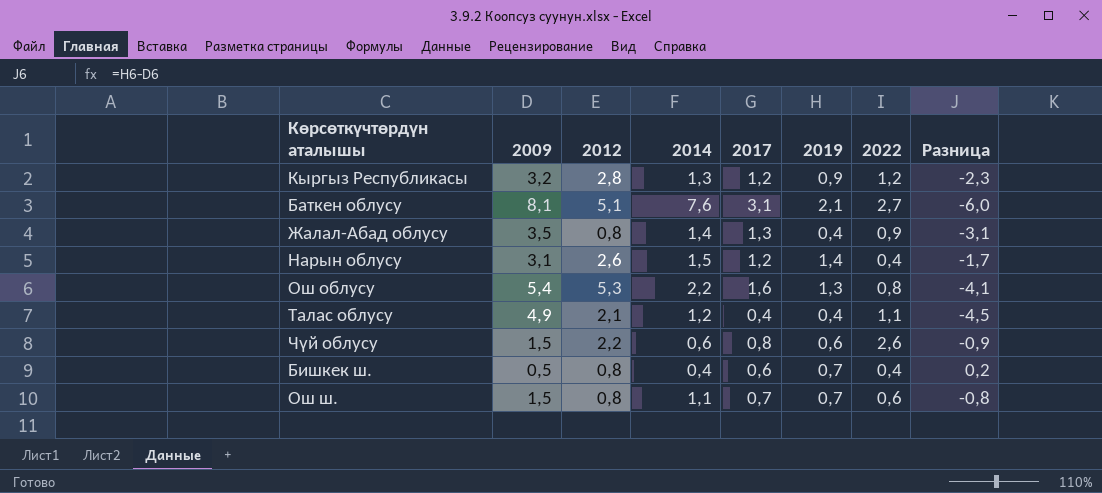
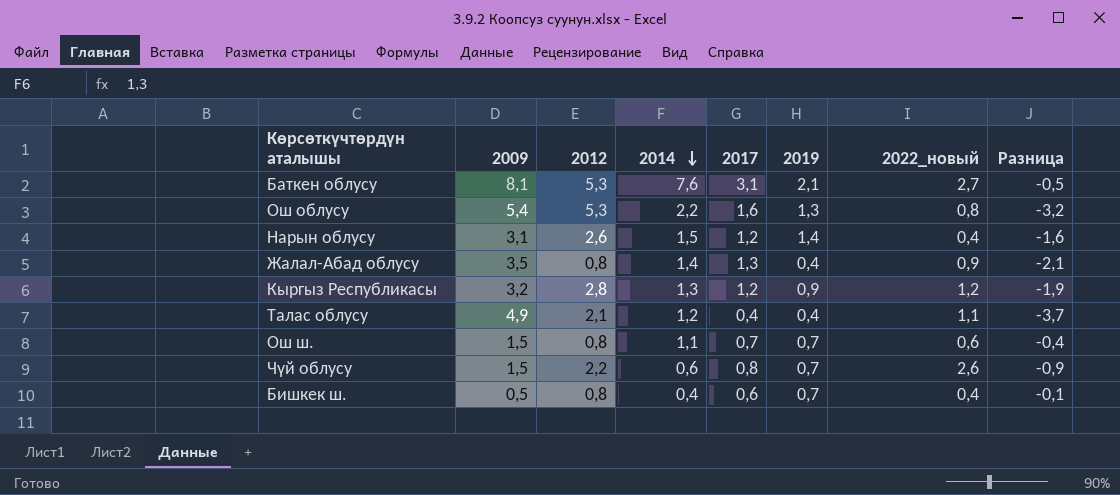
row order: none -> 2014 descending
column name: 2022 -> 2022_новый
column Разница | formula: [2019] - [2009] -> [2014] - [2009]
Баткен облусу | 2012: 5,1 -> 5,3
Чүй облусу | 2019: 0,6 -> 0,7

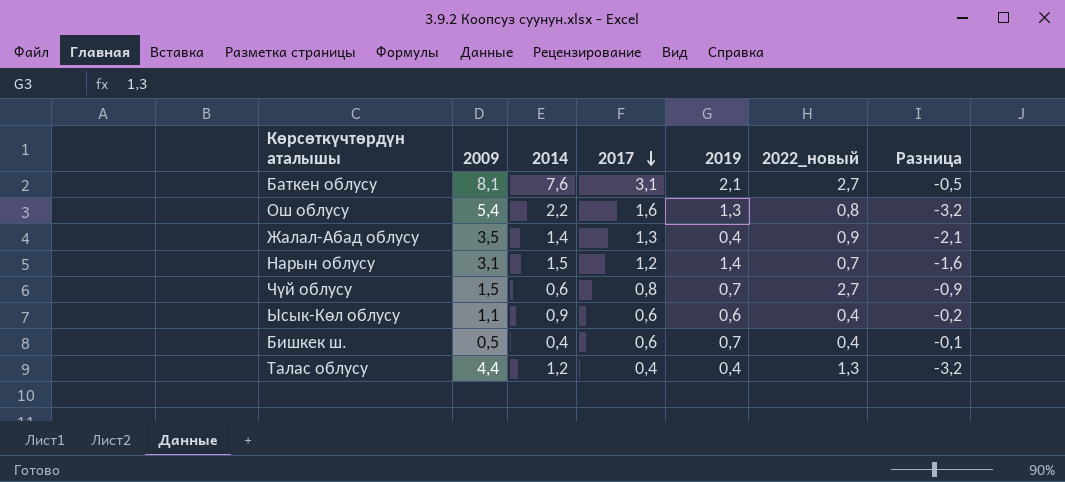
row order: 2014 descending -> 2017 descending
column 2012 | position: 3 -> none
row Кыргыз Республикасы: 3,2 | 2,8 | 1,3 | 1,2 | 0,9 | 1,2 | -1,9 -> none
row Ош ш.: 1,5 | 0,8 | 1,1 | 0,7 | 0,7 | 0,6 | -0,4 -> none
Нарын облусу | 2022_новый: 0,4 -> 0,7
Чүй облусу | 2022_новый: 2,6 -> 2,7
row Ысык-Көл облусу: none -> 1,1 | 0,9 | 0,6 | 0,6 | 0,4 | -0,2
Талас облусу | 2009: 4,9 -> 4,4
Талас облусу | 2022_новый: 1,1 -> 1,3
Талас облусу | Разница: -3,7 -> -3,2

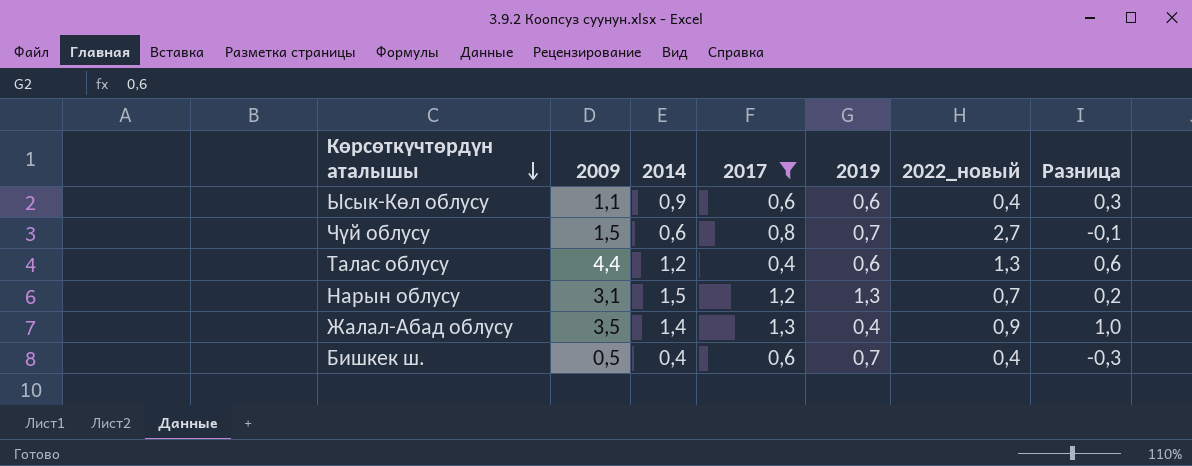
filter: none -> 2017 <= 1,3
row order: 2017 descending -> Көрсөткүчтөрдүн аталышы descending
column Разница | formula: [2014] - [2009] -> [2014] - [2019]
Талас облусу | 2019: 0,4 -> 0,6
Нарын облусу | 2019: 1,4 -> 1,3

